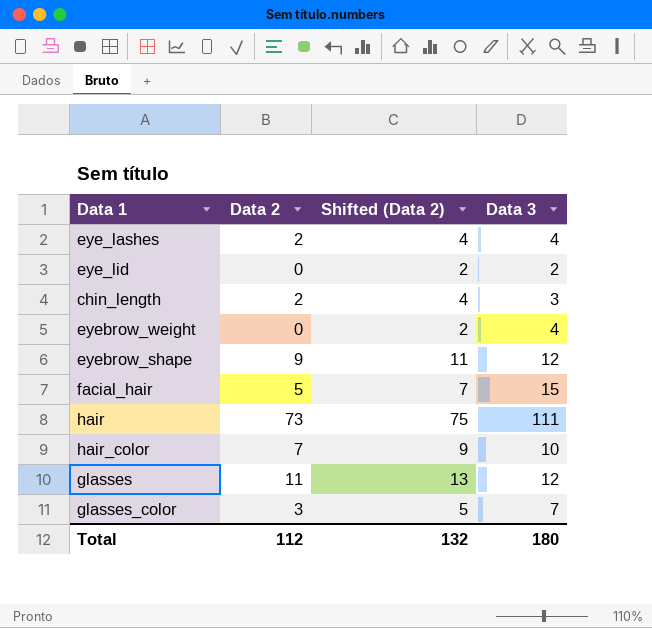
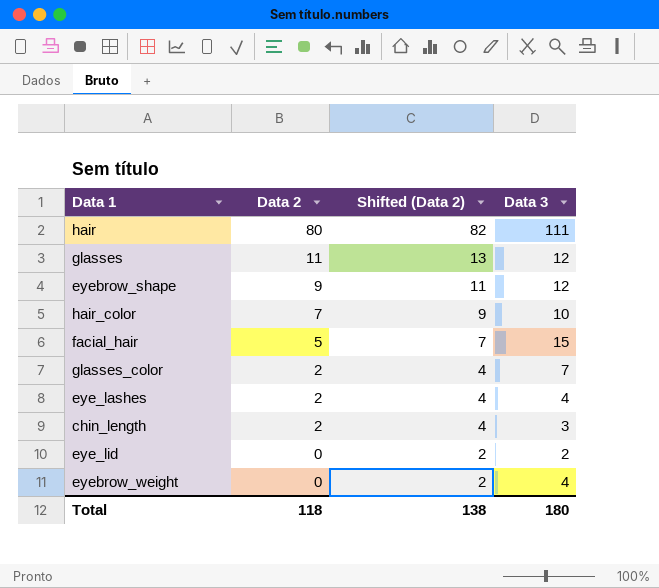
row order: none -> Data 2 descending
hair | Data 2: 73 -> 80
hair | Shifted (Data 2): 75 -> 82
glasses_color | Data 2: 3 -> 2
glasses_color | Shifted (Data 2): 5 -> 4
Total | Data 2: 112 -> 118
Total | Shifted (Data 2): 132 -> 138

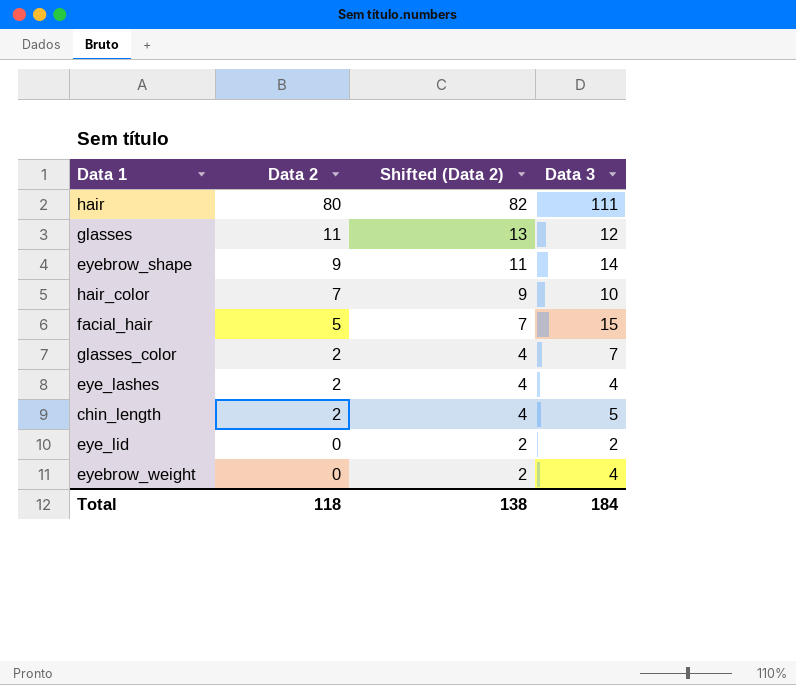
eyebrow_shape | Data 3: 12 -> 14
chin_length | Data 3: 3 -> 5
Total | Data 3: 180 -> 184

